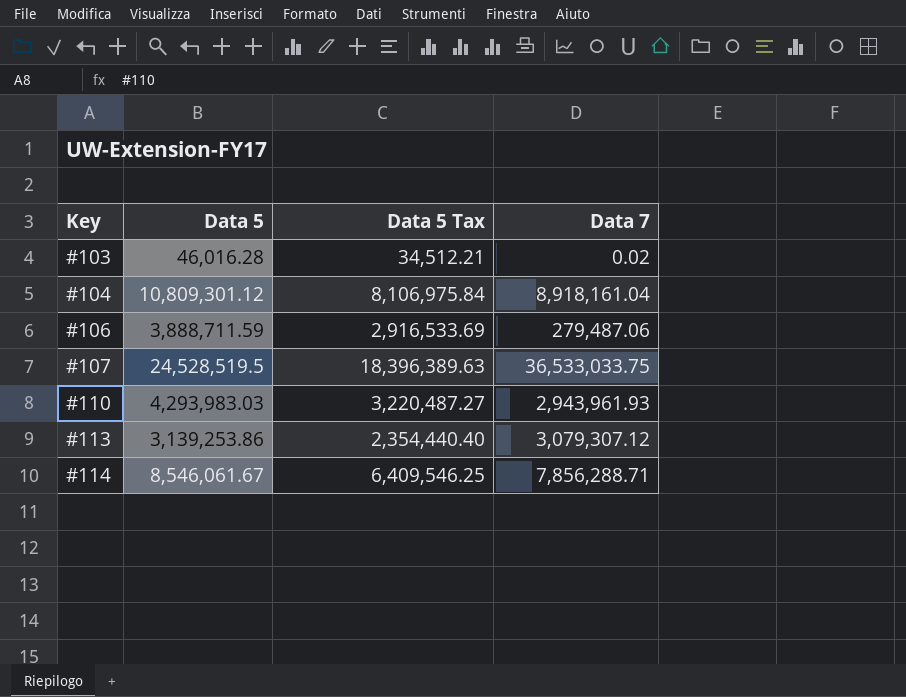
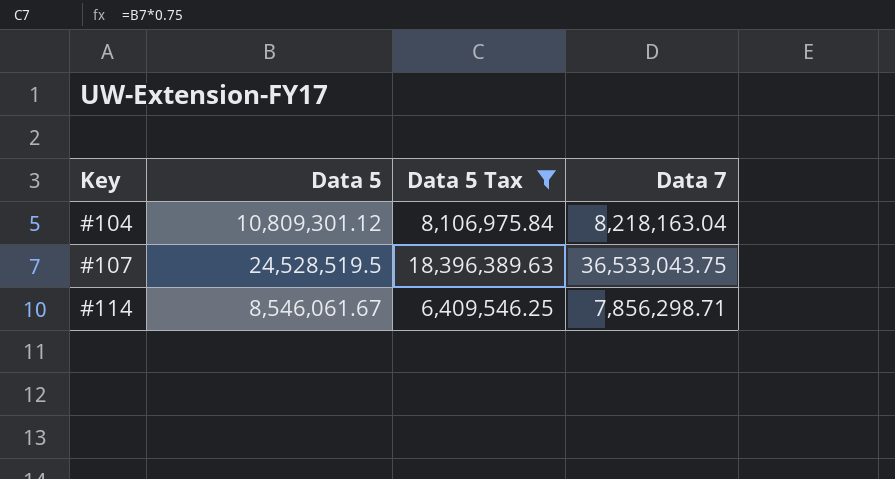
filter: none -> Data 5 Tax >= 6,409,546.25
#104 | Data 7: 8,918,161.04 -> 8,218,163.04
#107 | Data 7: 36,533,033.75 -> 36,533,043.75
#114 | Data 7: 7,856,288.71 -> 7,856,298.71

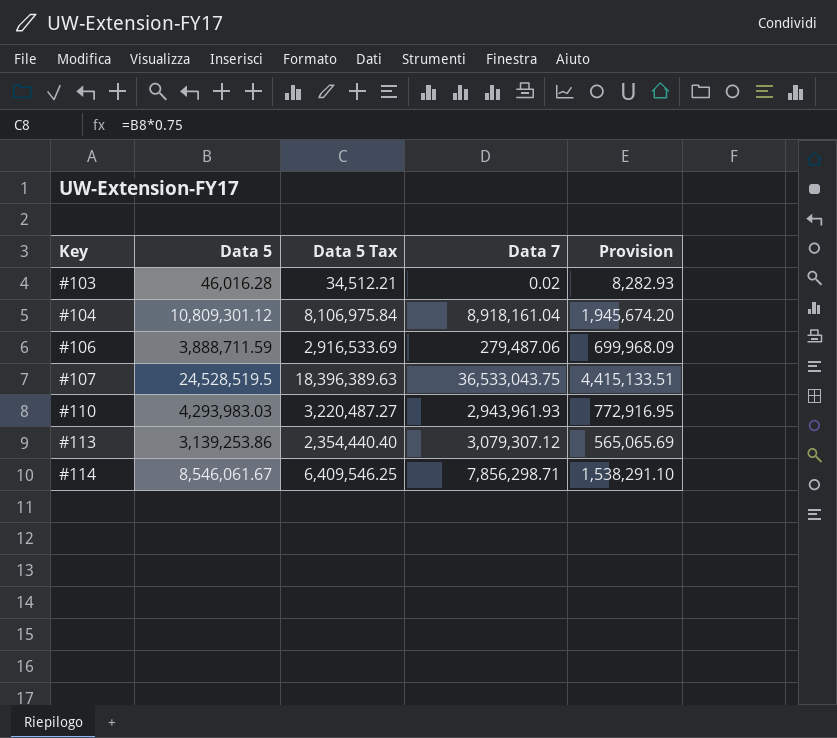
filter: Data 5 Tax >= 6,409,546.25 -> none
column Provision | formula: none -> [Data 5] * 0.18
#104 | Data 7: 8,218,163.04 -> 8,918,161.04

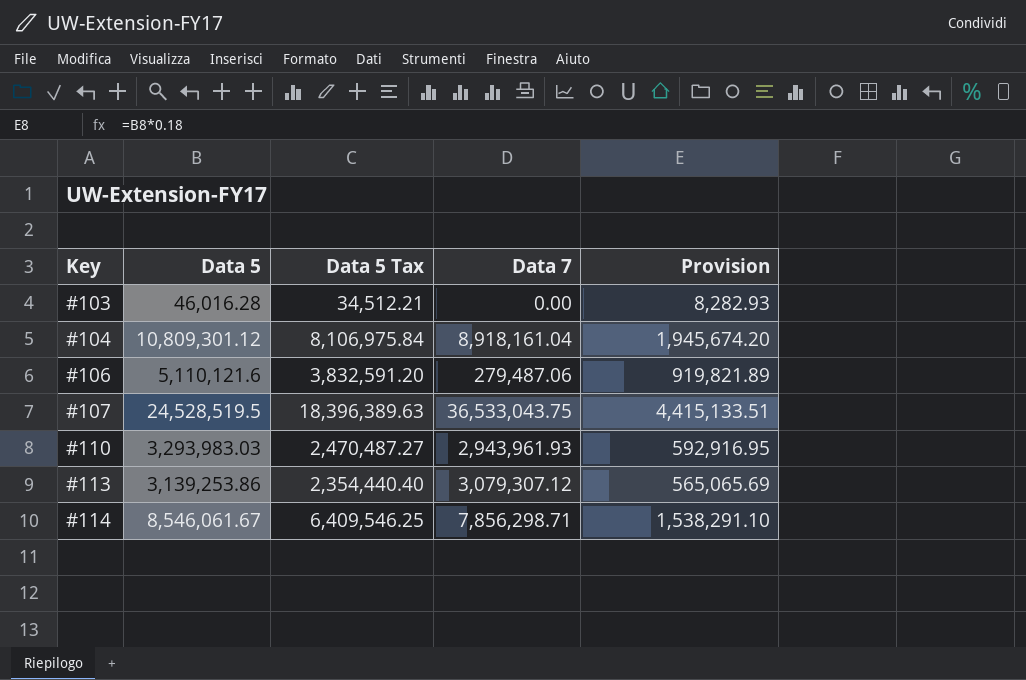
#103 | Data 7: 0.02 -> 0.00
#106 | Data 5: 3,888,711.59 -> 5,110,121.6
#106 | Data 5 Tax: 2,916,533.69 -> 3,832,591.20
#106 | Provision: 699,968.09 -> 919,821.89
#110 | Data 5: 4,293,983.03 -> 3,293,983.03
#110 | Data 5 Tax: 3,220,487.27 -> 2,470,487.27
#110 | Provision: 772,916.95 -> 592,916.95

